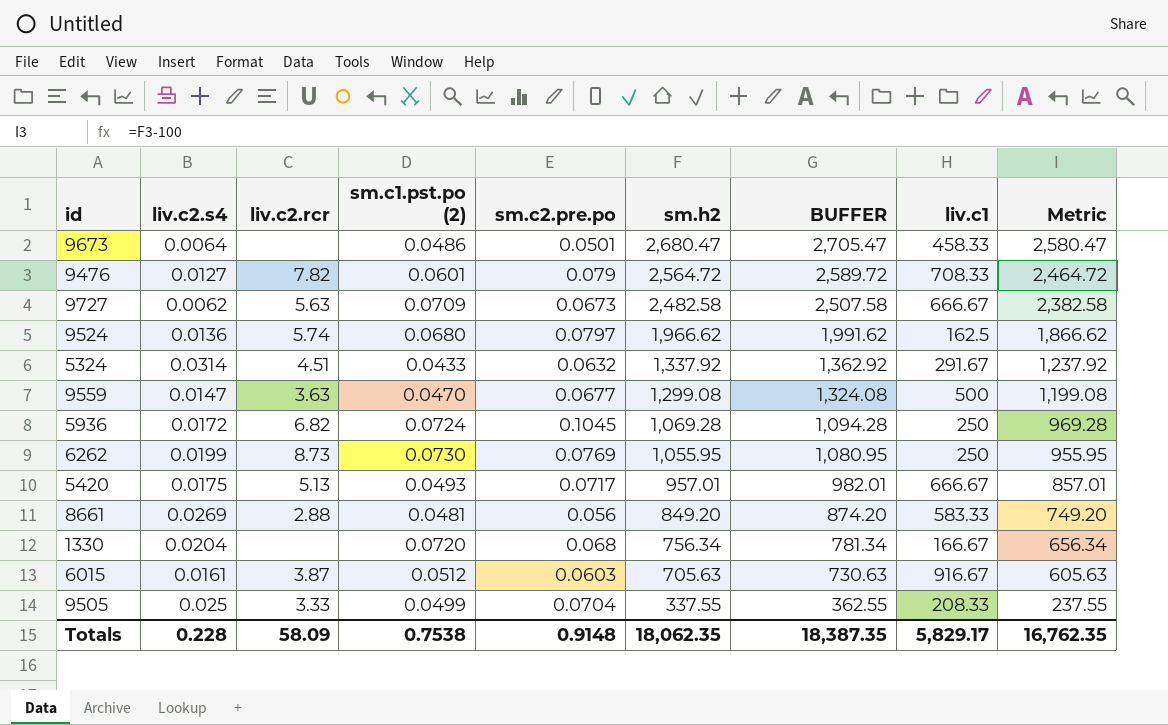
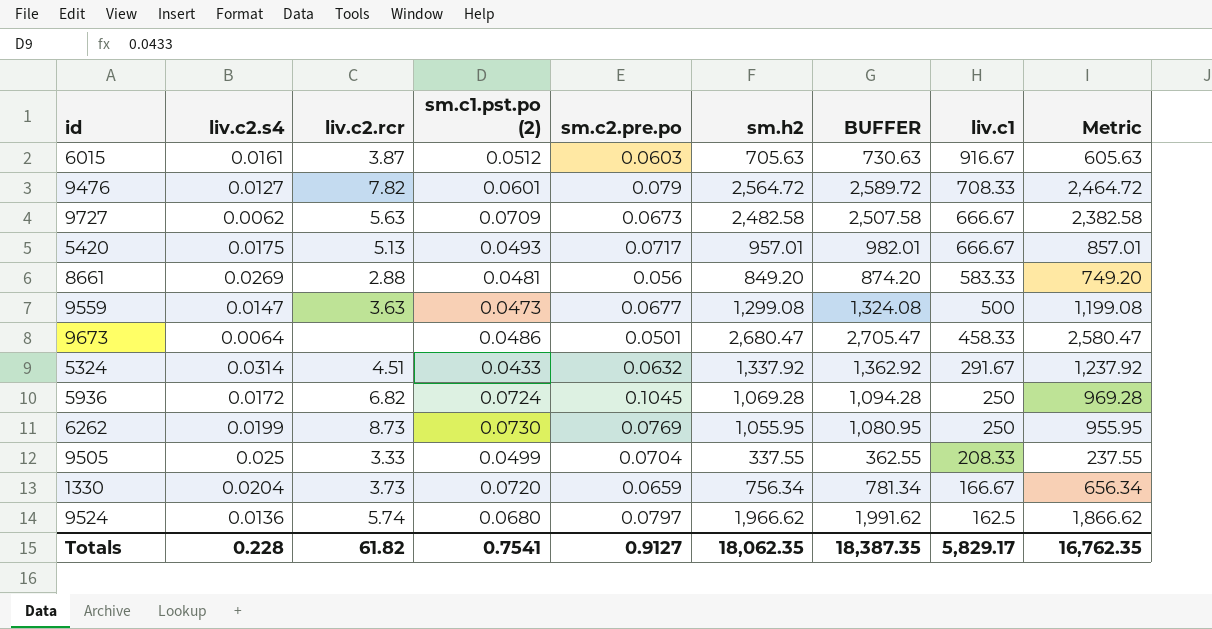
row order: sm.h2 descending -> liv.c1 descending
9559 | sm.c1.pst.po (2): 0.0470 -> 0.0473
1330 | liv.c2.rcr: none -> 3.73
1330 | sm.c2.pre.po: 0.068 -> 0.0659
Totals | liv.c2.rcr: 58.09 -> 61.82
Totals | sm.c1.pst.po (2): 0.7538 -> 0.7541
Totals | sm.c2.pre.po: 0.9148 -> 0.9127

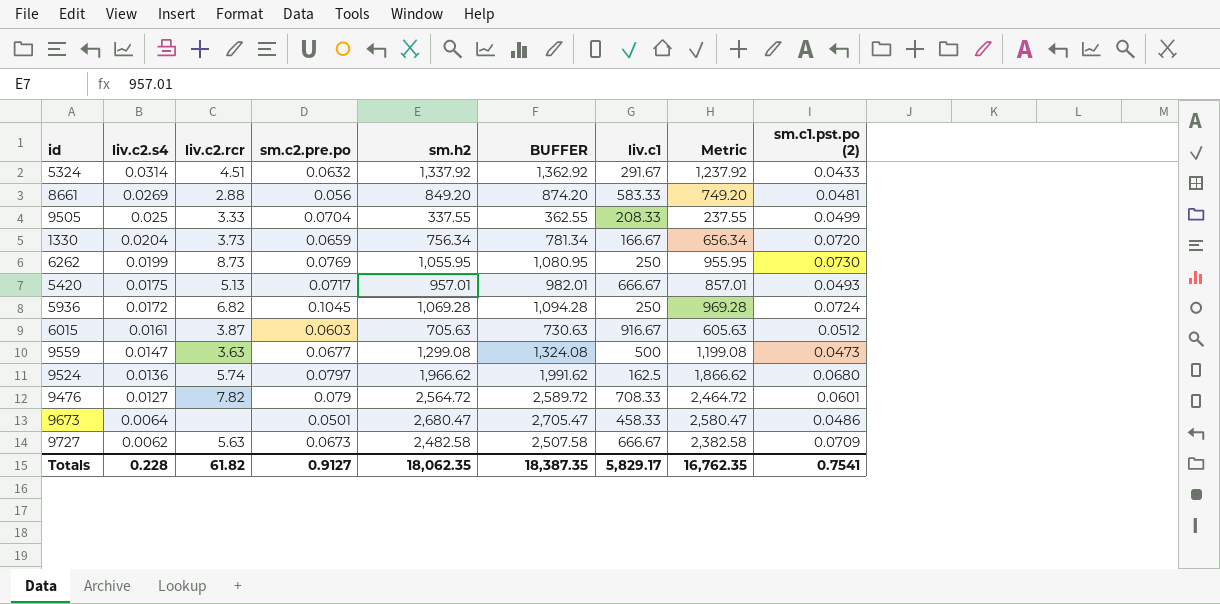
row order: liv.c1 descending -> liv.c2.s4 descending
column sm.c1.pst.po (2) | position: 4 -> 9

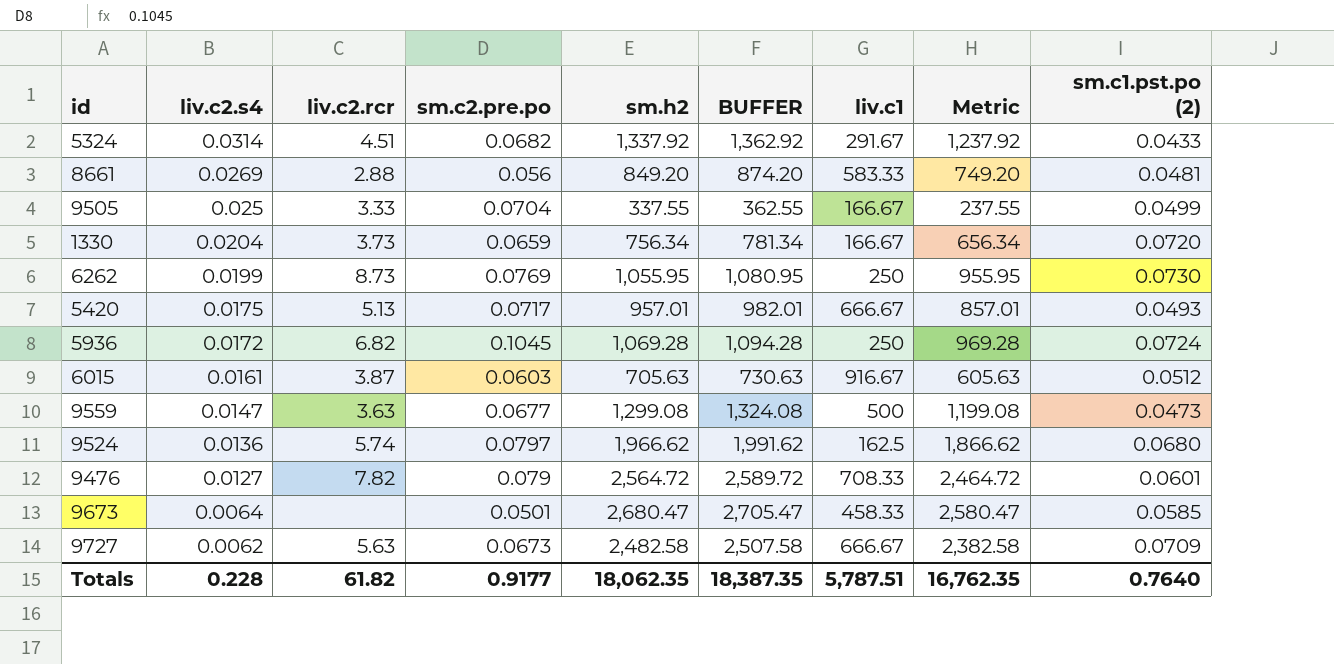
5324 | sm.c2.pre.po: 0.0632 -> 0.0682
9505 | liv.c1: 208.33 -> 166.67
9673 | sm.c1.pst.po (2): 0.0486 -> 0.0585
Totals | sm.c2.pre.po: 0.9127 -> 0.9177
Totals | liv.c1: 5,829.17 -> 5,787.51
Totals | sm.c1.pst.po (2): 0.7541 -> 0.7640

